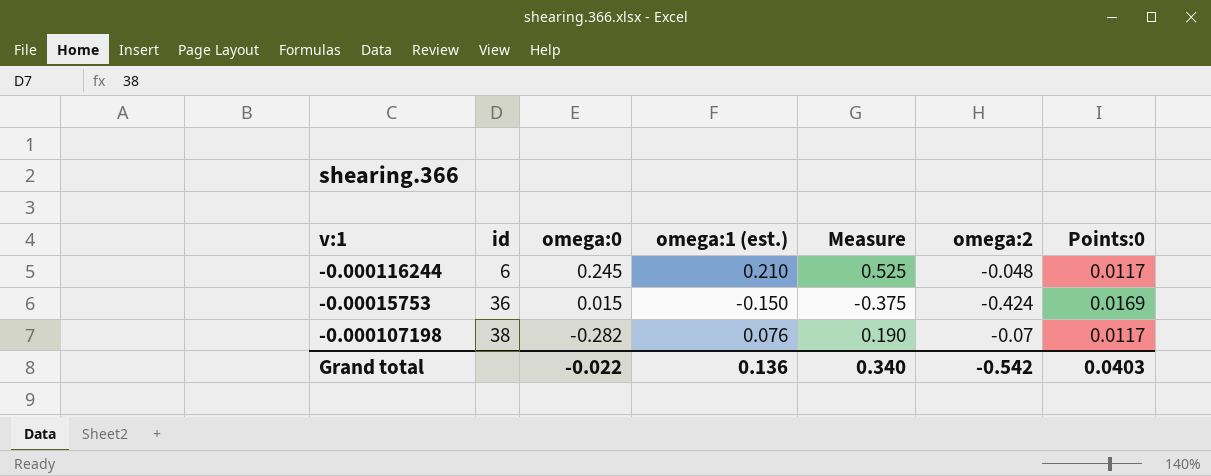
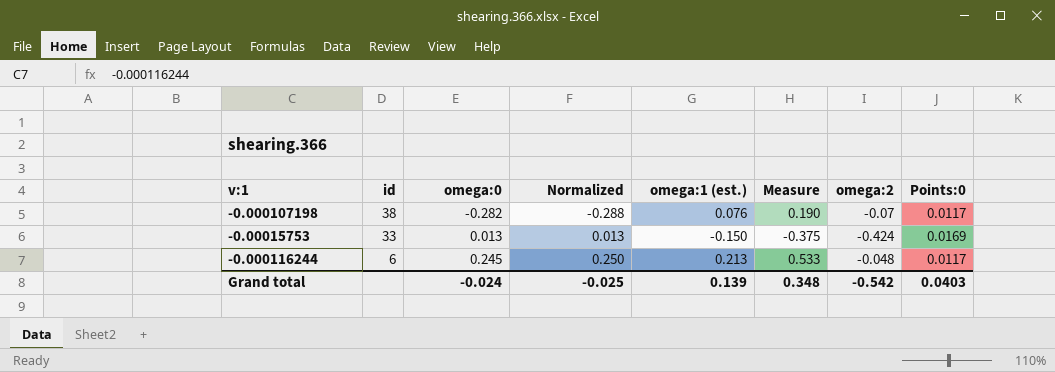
row order: id ascending -> id descending
column Normalized | formula: none -> [omega:0] * 1.02
-0.00015753 | id: 36 -> 33
-0.00015753 | omega:0: 0.015 -> 0.013
-0.000116244 | omega:1 (est.): 0.210 -> 0.213
-0.000116244 | Measure: 0.525 -> 0.533
Grand total | omega:0: -0.022 -> -0.024
Grand total | omega:1 (est.): 0.136 -> 0.139
Grand total | Measure: 0.340 -> 0.348

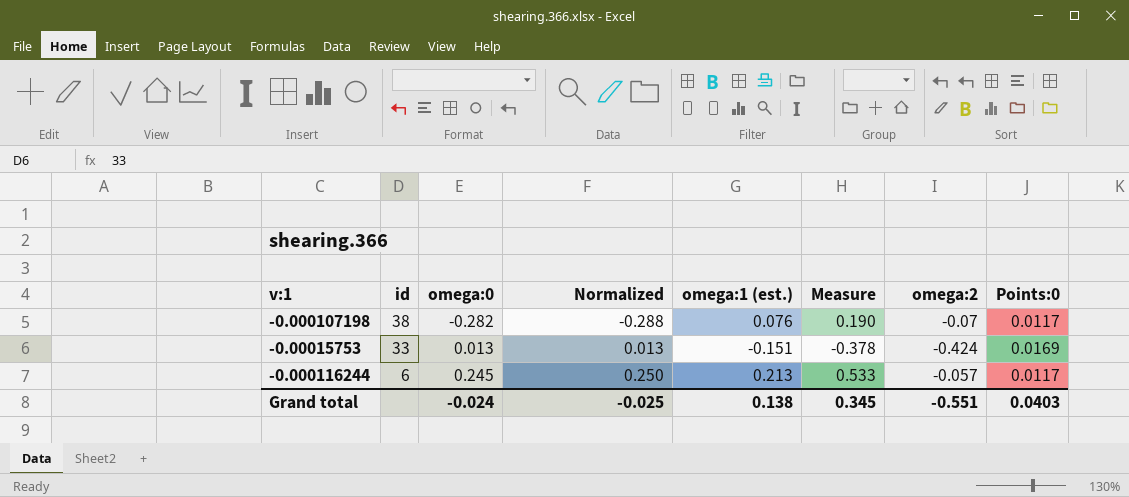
-0.00015753 | omega:1 (est.): -0.150 -> -0.151
-0.00015753 | Measure: -0.375 -> -0.378
-0.000116244 | omega:2: -0.048 -> -0.057
Grand total | omega:1 (est.): 0.139 -> 0.138
Grand total | Measure: 0.348 -> 0.345
Grand total | omega:2: -0.542 -> -0.551

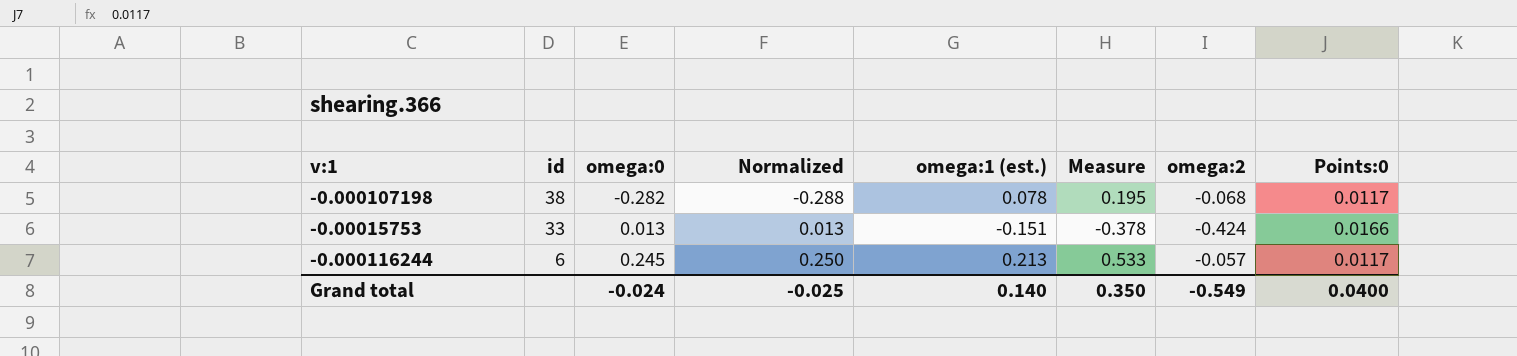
-0.000107198 | omega:1 (est.): 0.076 -> 0.078
-0.000107198 | Measure: 0.190 -> 0.195
-0.000107198 | omega:2: -0.07 -> -0.068
-0.00015753 | Points:0: 0.0169 -> 0.0166
Grand total | omega:1 (est.): 0.138 -> 0.140
Grand total | Measure: 0.345 -> 0.350
Grand total | omega:2: -0.551 -> -0.549
Grand total | Points:0: 0.0403 -> 0.0400

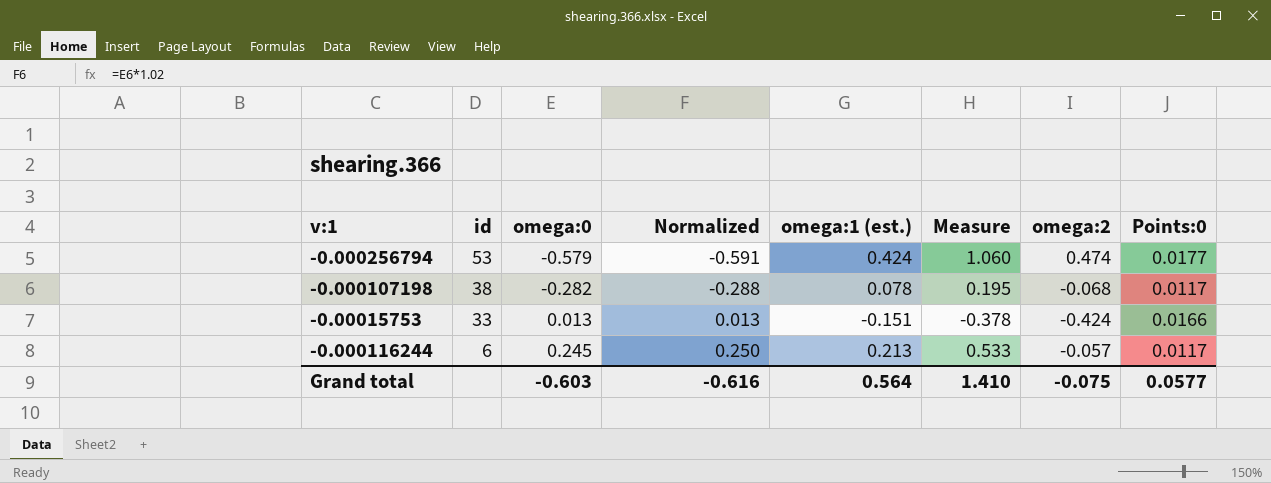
row -0.000256794: none -> 53 | -0.579 | -0.591 | 0.424 | 1.060 | 0.474 | 0.0177
Grand total | omega:0: -0.024 -> -0.603
Grand total | Normalized: -0.025 -> -0.616
Grand total | omega:1 (est.): 0.140 -> 0.564
Grand total | Measure: 0.350 -> 1.410
Grand total | omega:2: -0.549 -> -0.075
Grand total | Points:0: 0.0400 -> 0.0577

